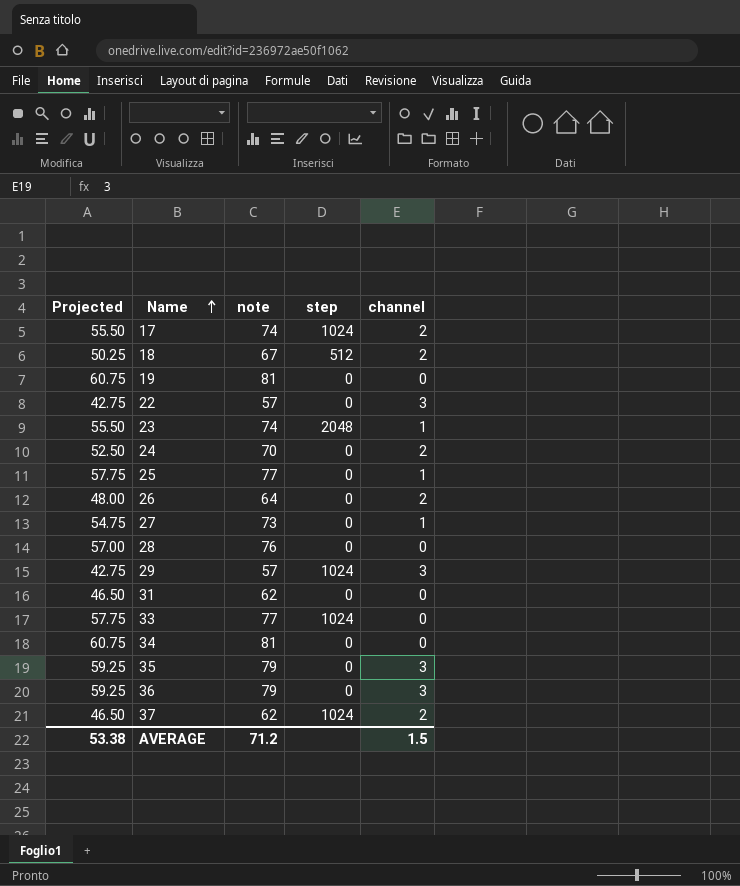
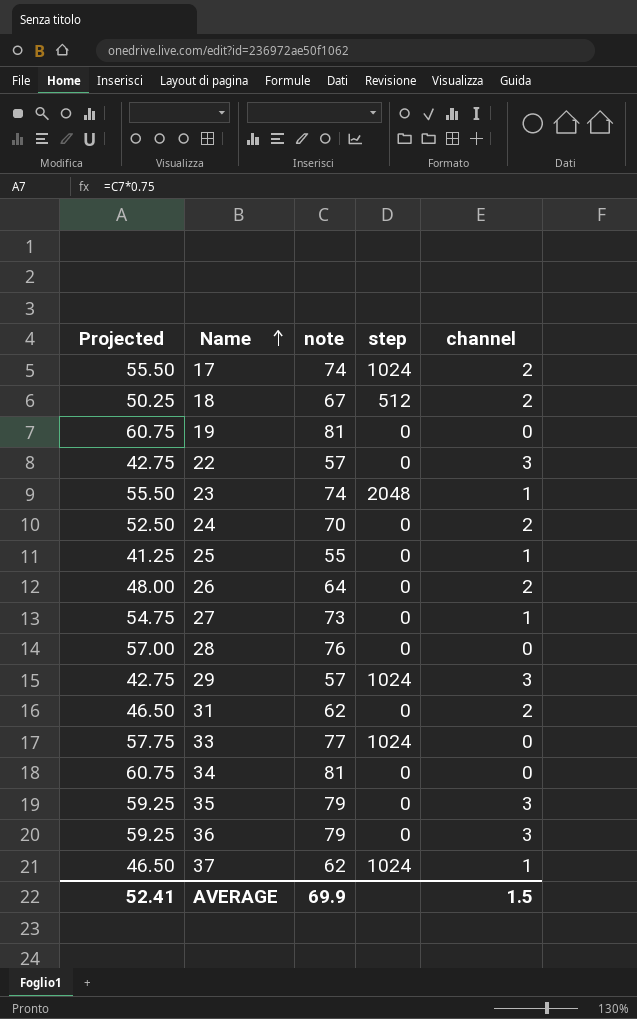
25 | Projected: 57.75 -> 41.25
25 | note: 77 -> 55
31 | channel: 0 -> 2
37 | channel: 2 -> 1
AVERAGE | Projected: 53.38 -> 52.41
AVERAGE | note: 71.2 -> 69.9

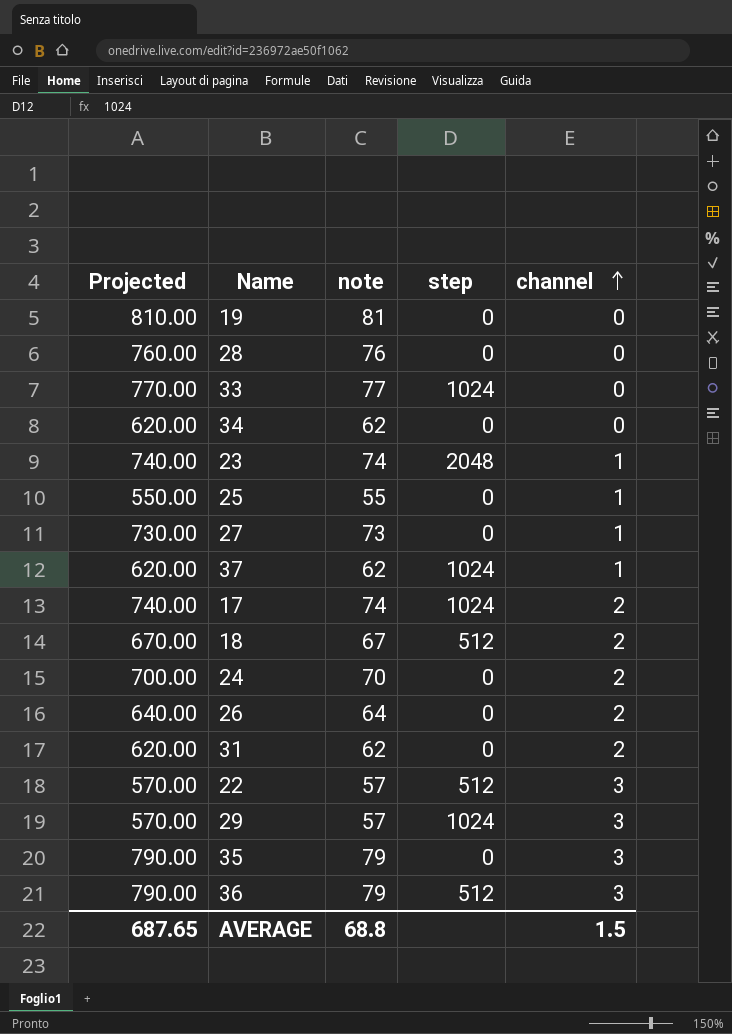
row order: Name ascending -> channel ascending
column Projected | formula: [note] * 0.75 -> [note] * 10
34 | note: 81 -> 62
22 | step: 0 -> 512
36 | step: 0 -> 512
AVERAGE | Projected: 52.41 -> 687.65
AVERAGE | note: 69.9 -> 68.8

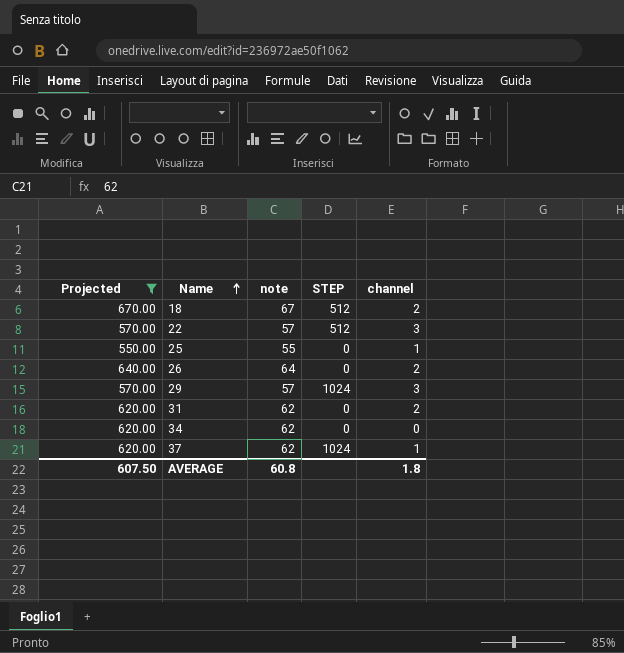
filter: none -> Projected <= 670.00
row order: channel ascending -> Name ascending
column name: step -> STEP
AVERAGE | Projected: 687.65 -> 607.50
AVERAGE | note: 68.8 -> 60.8
AVERAGE | channel: 1.5 -> 1.8

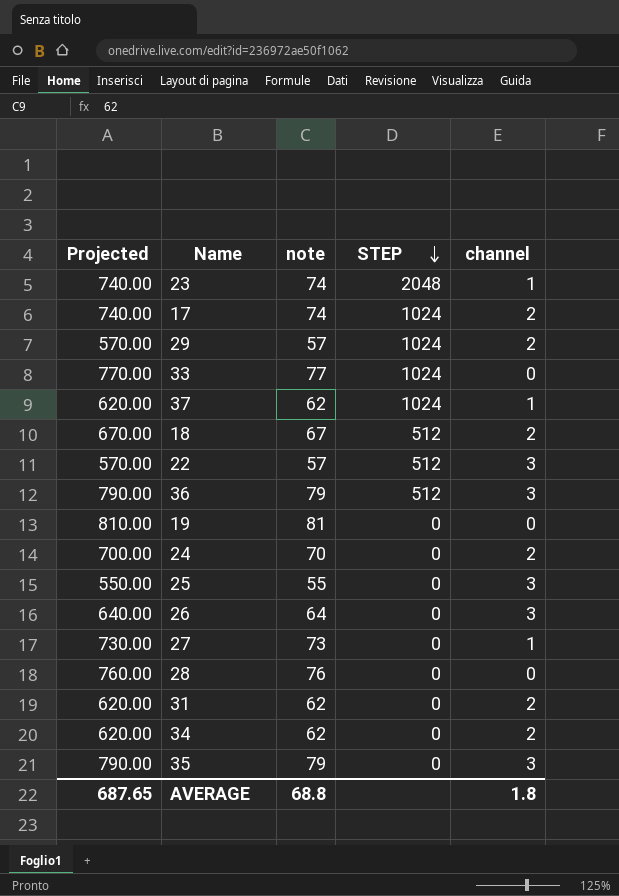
filter: Projected <= 670.00 -> none
row order: Name ascending -> STEP descending
29 | channel: 3 -> 2
25 | channel: 1 -> 3
26 | channel: 2 -> 3
34 | channel: 0 -> 2
AVERAGE | Projected: 607.50 -> 687.65
AVERAGE | note: 60.8 -> 68.8

